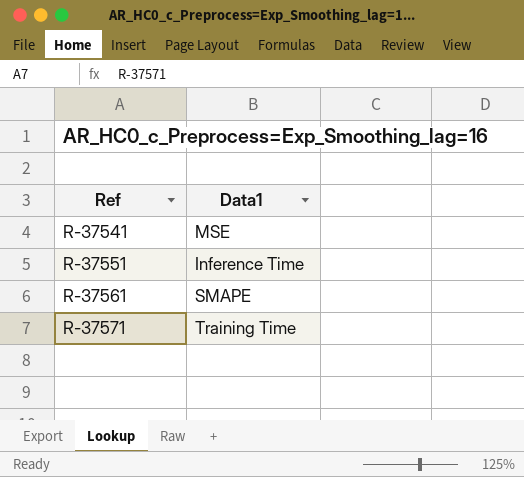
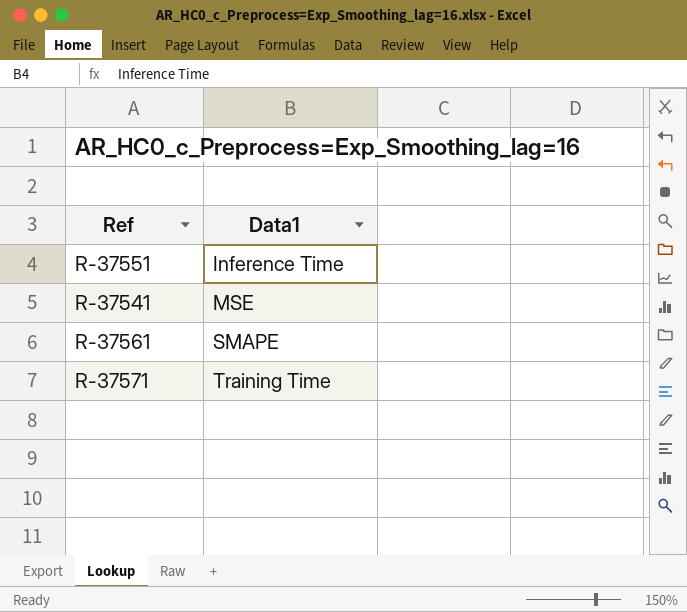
row order: Ref ascending -> Data1 ascending

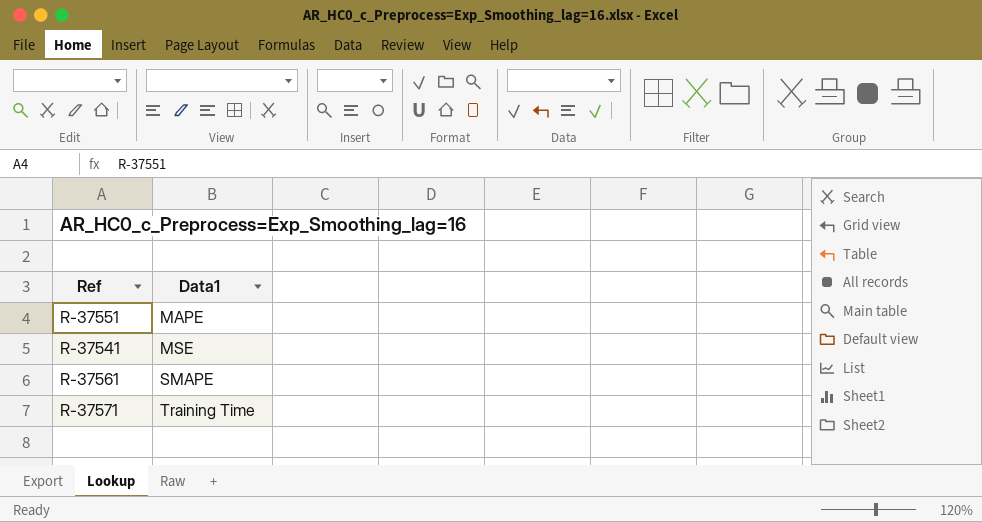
R-37551 | Data1: Inference Time -> MAPE

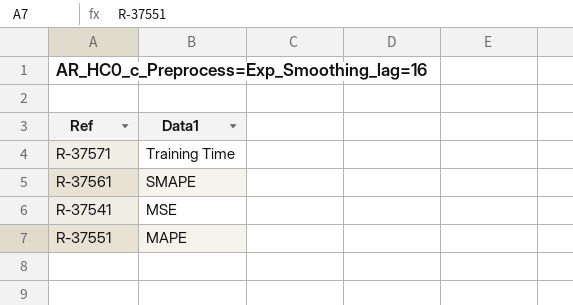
row order: Data1 ascending -> Data1 descending

